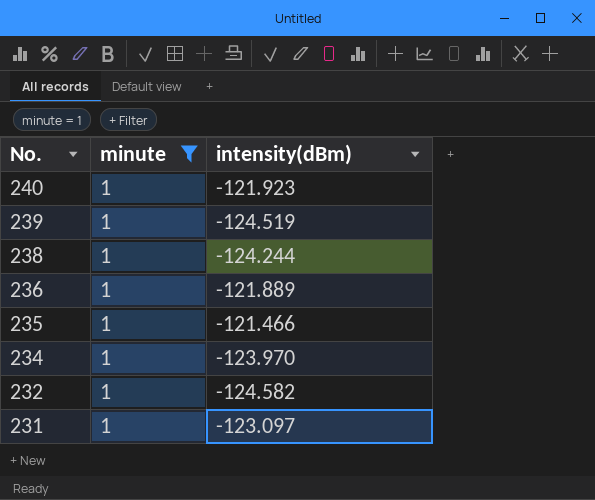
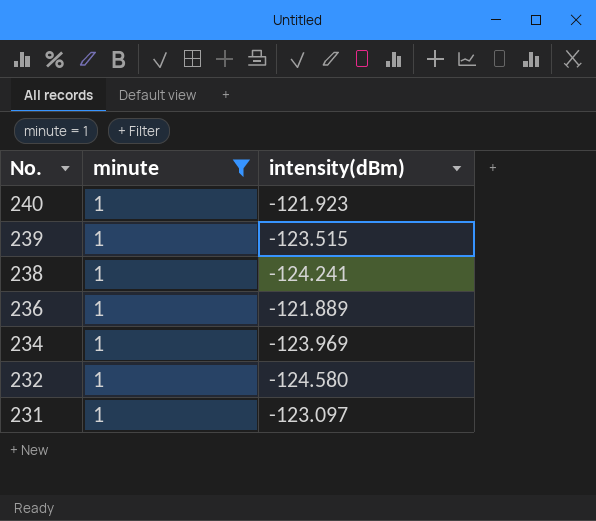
row 235: 1 | -121.466 -> none
239 | intensity(dBm): -124.519 -> -123.515
238 | intensity(dBm): -124.244 -> -124.241
234 | intensity(dBm): -123.970 -> -123.969
232 | intensity(dBm): -124.582 -> -124.580

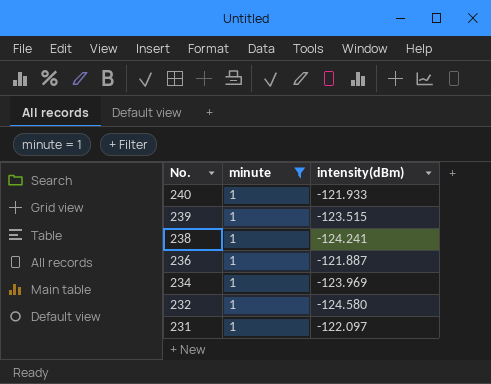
240 | intensity(dBm): -121.923 -> -121.933
236 | intensity(dBm): -121.889 -> -121.887
231 | intensity(dBm): -123.097 -> -122.097

